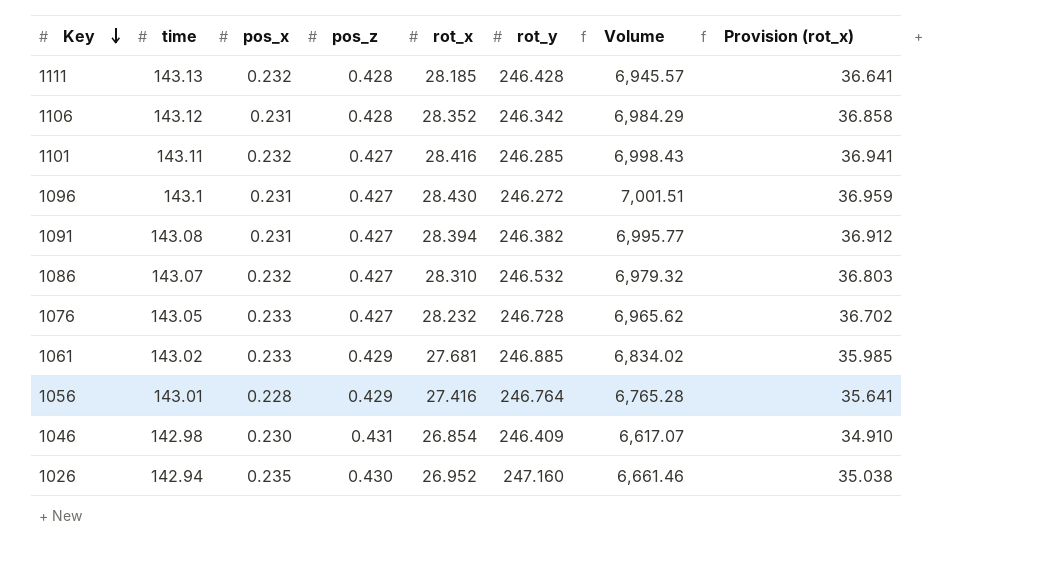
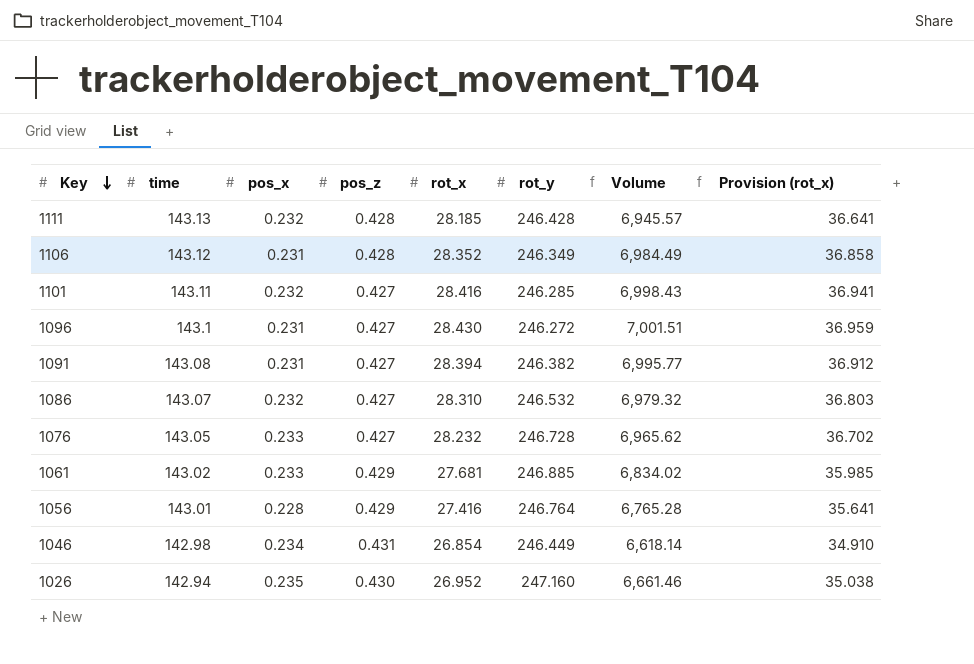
1106 | rot_y: 246.342 -> 246.349
1106 | Volume: 6,984.29 -> 6,984.49
1046 | pos_x: 0.230 -> 0.234
1046 | rot_y: 246.409 -> 246.449
1046 | Volume: 6,617.07 -> 6,618.14

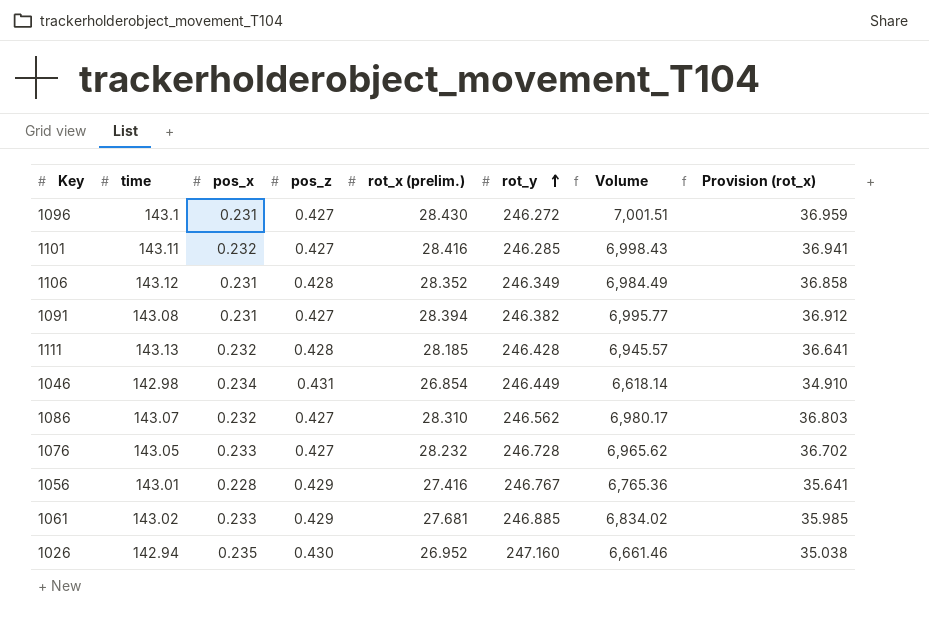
row order: Key descending -> rot_y ascending
column name: rot_x -> rot_x (prelim.)
1086 | rot_y: 246.532 -> 246.562
1086 | Volume: 6,979.32 -> 6,980.17
1056 | rot_y: 246.764 -> 246.767
1056 | Volume: 6,765.28 -> 6,765.36

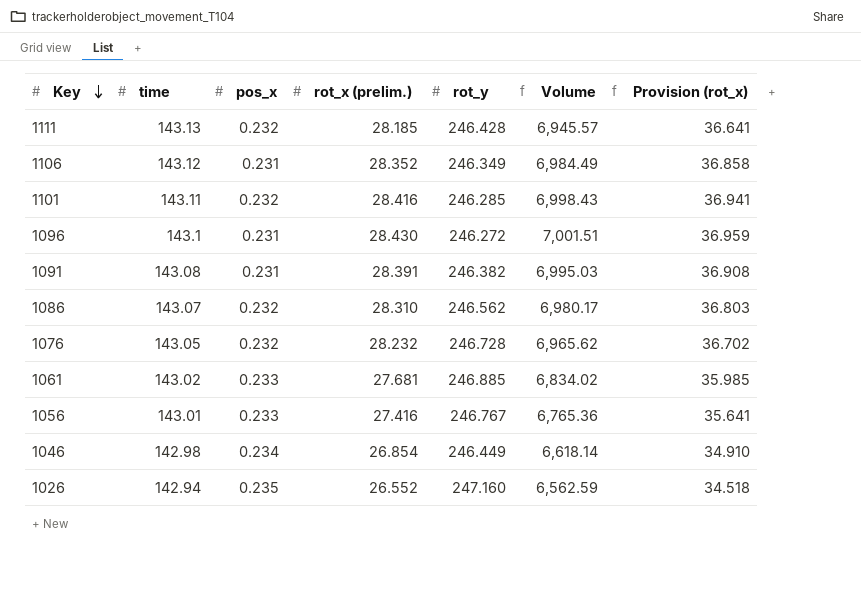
row order: rot_y ascending -> Key descending
column pos_z | position: 4 -> none
1091 | rot_x (prelim.): 28.394 -> 28.391
1091 | Volume: 6,995.77 -> 6,995.03
1091 | Provision (rot_x): 36.912 -> 36.908
1076 | pos_x: 0.233 -> 0.232
1056 | pos_x: 0.228 -> 0.233
1026 | rot_x (prelim.): 26.952 -> 26.552
1026 | Volume: 6,661.46 -> 6,562.59
1026 | Provision (rot_x): 35.038 -> 34.518

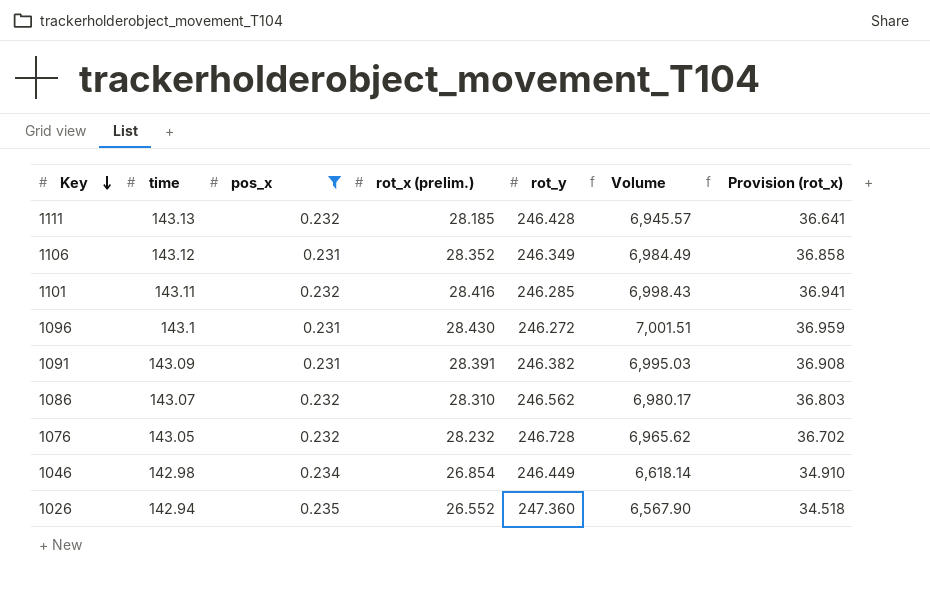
filter: none -> pos_x != 0.233
1091 | time: 143.08 -> 143.09
1026 | rot_y: 247.160 -> 247.360
1026 | Volume: 6,562.59 -> 6,567.90

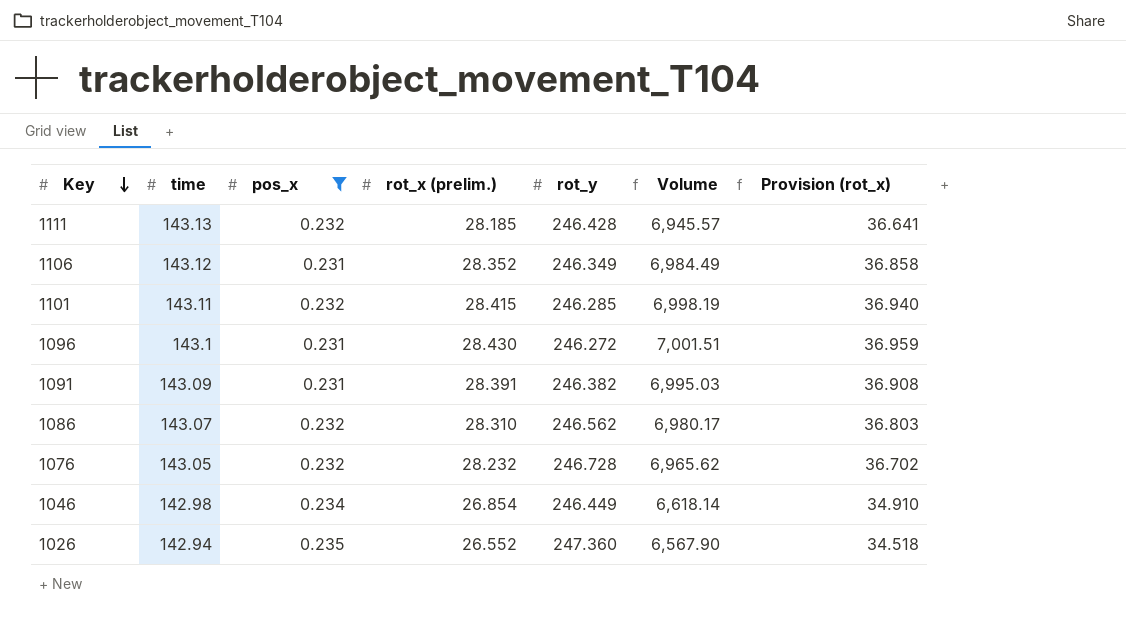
1101 | rot_x (prelim.): 28.416 -> 28.415
1101 | Volume: 6,998.43 -> 6,998.19
1101 | Provision (rot_x): 36.941 -> 36.940

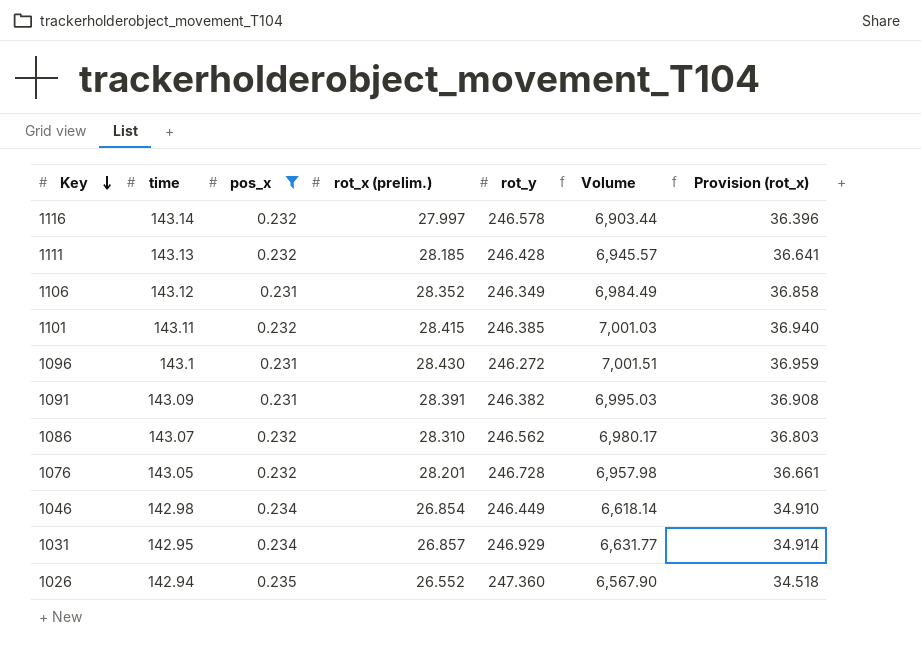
row 1116: none -> 143.14 | 0.232 | 27.997 | 246.578 | 6,903.44 | 36.396
1101 | rot_y: 246.285 -> 246.385
1101 | Volume: 6,998.19 -> 7,001.03
1076 | rot_x (prelim.): 28.232 -> 28.201
1076 | Volume: 6,965.62 -> 6,957.98
1076 | Provision (rot_x): 36.702 -> 36.661
row 1031: none -> 142.95 | 0.234 | 26.857 | 246.929 | 6,631.77 | 34.914

